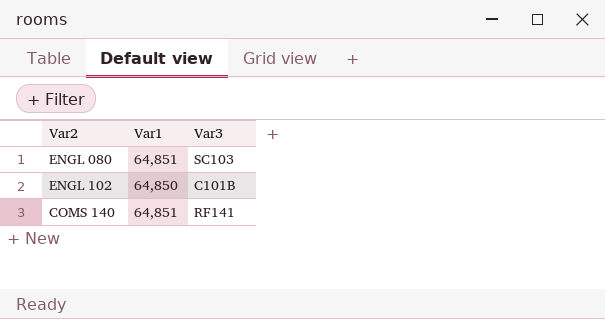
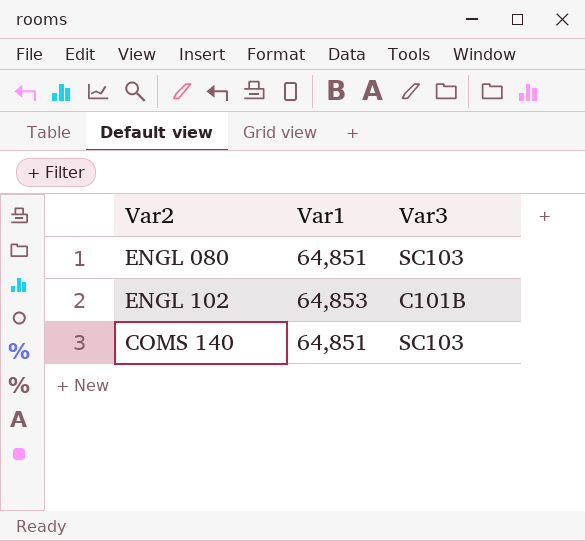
ENGL 102 | Var1: 64,850 -> 64,853
COMS 140 | Var3: RF141 -> SC103

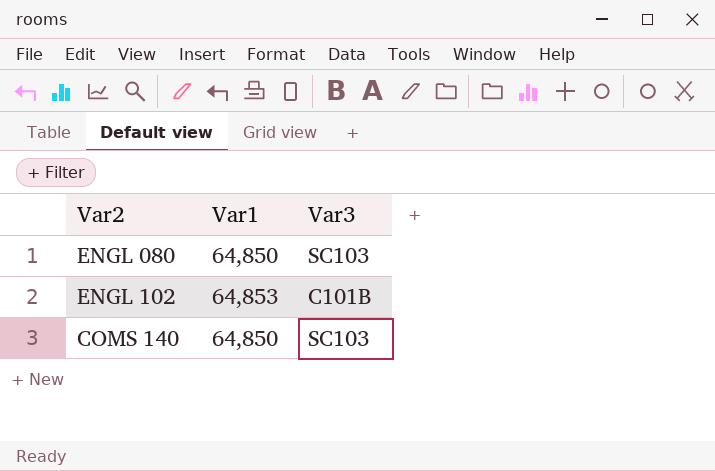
ENGL 080 | Var1: 64,851 -> 64,850
COMS 140 | Var1: 64,851 -> 64,850

